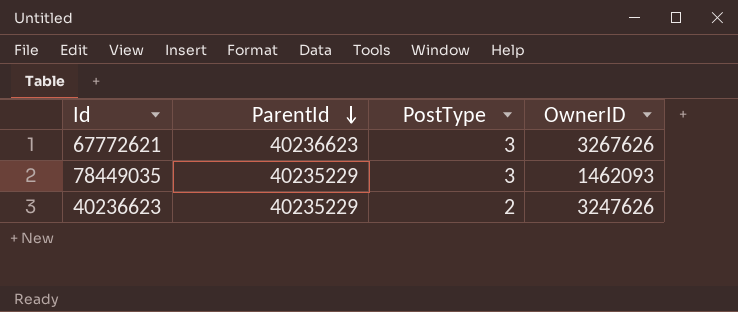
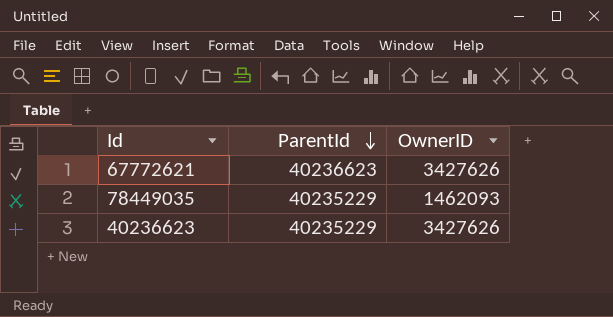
column PostType | position: 3 -> none
67772621 | OwnerID: 3267626 -> 3427626
40236623 | OwnerID: 3247626 -> 3427626

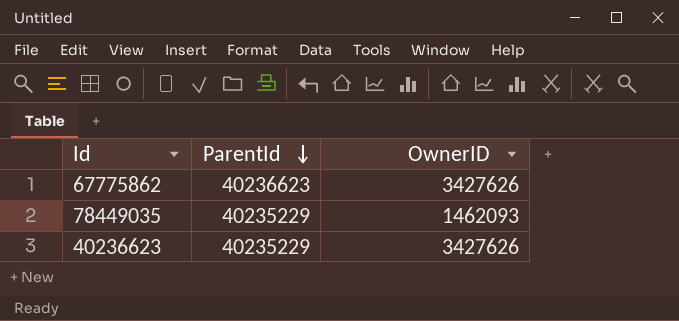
row 67772621: 40236623 | 3427626 -> none
row 67775862: none -> 40236623 | 3427626

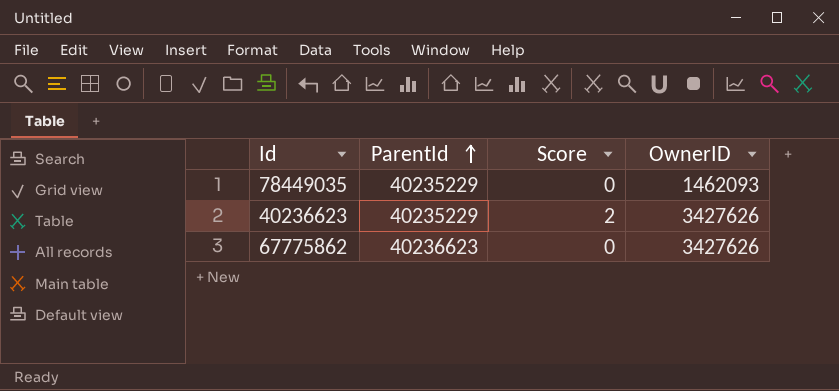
row order: ParentId descending -> ParentId ascending
column Score | position: none -> 3

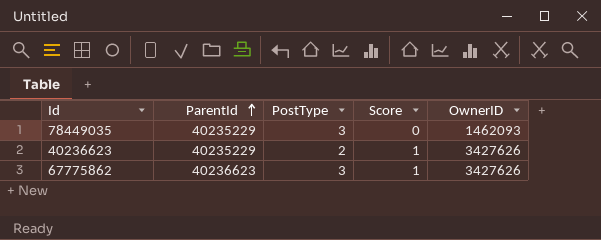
column PostType | position: none -> 3
40236623 | Score: 2 -> 1
67775862 | Score: 0 -> 1

